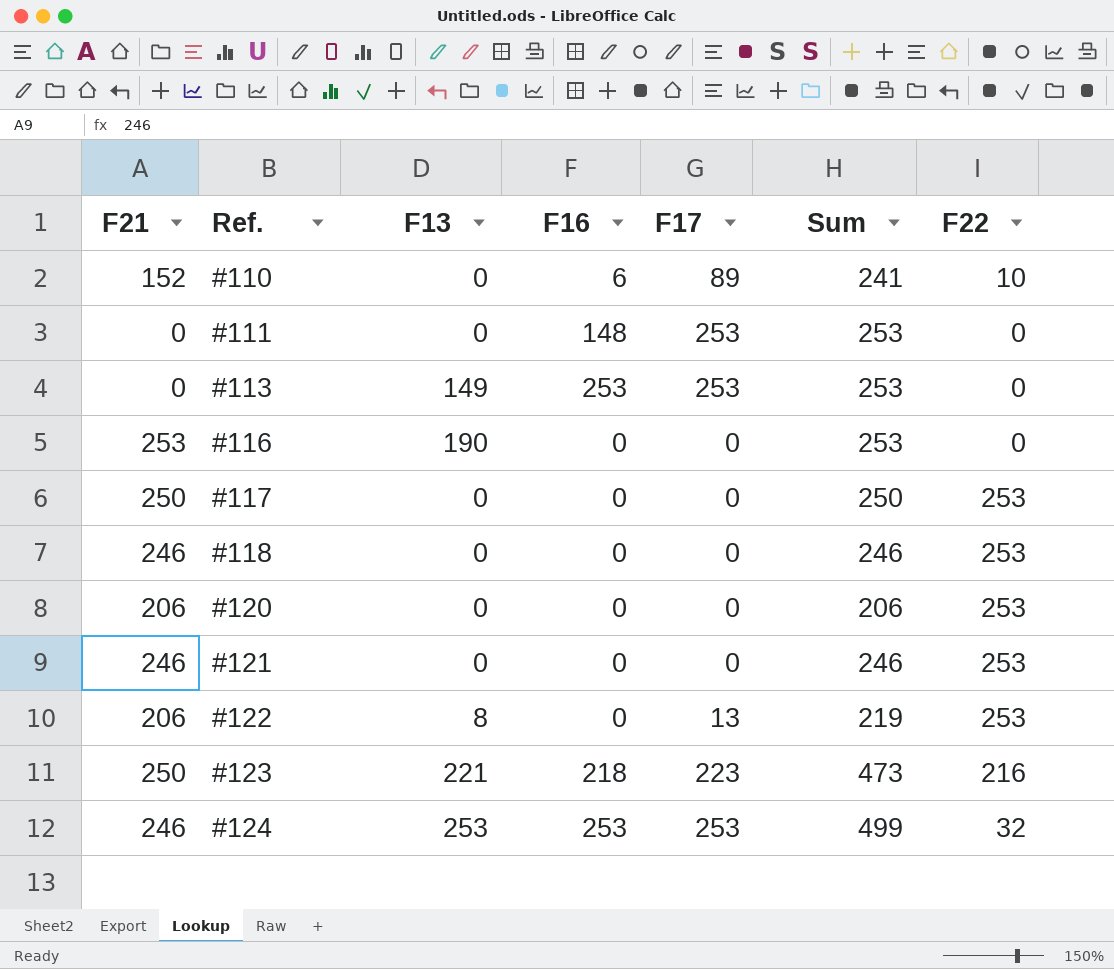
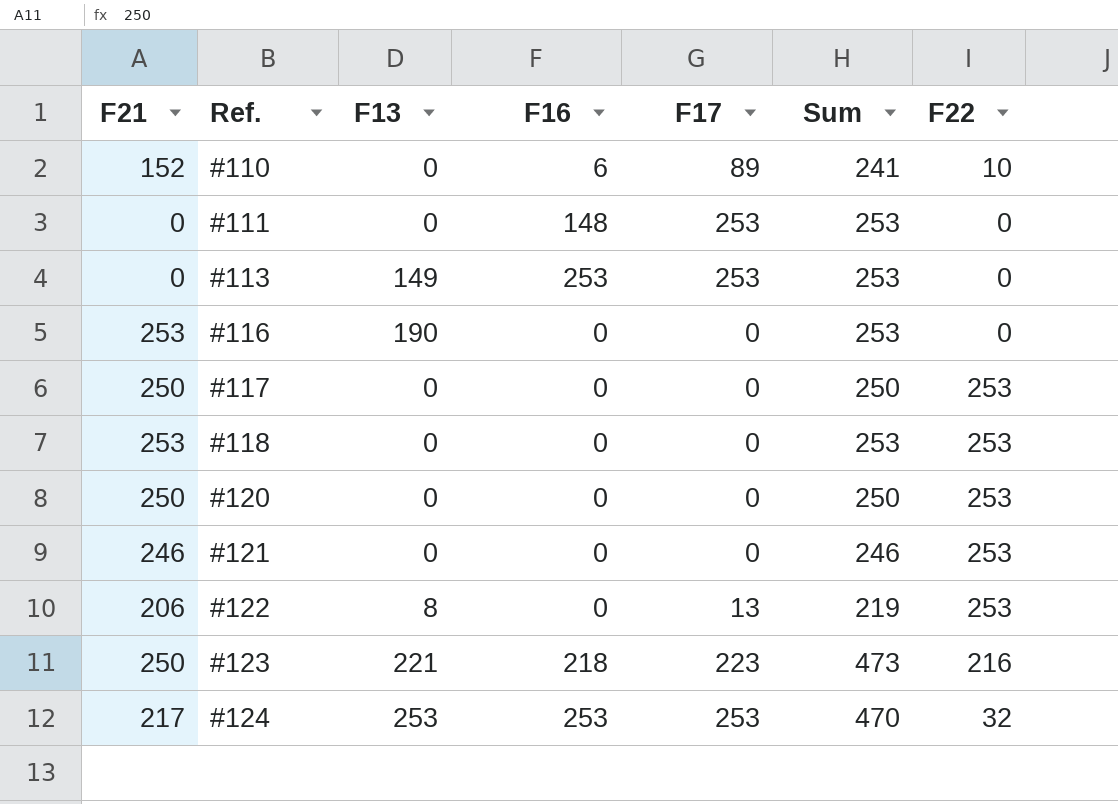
#118 | F21: 246 -> 253
#118 | Sum: 246 -> 253
#120 | F21: 206 -> 250
#120 | Sum: 206 -> 250
#124 | F21: 246 -> 217
#124 | Sum: 499 -> 470

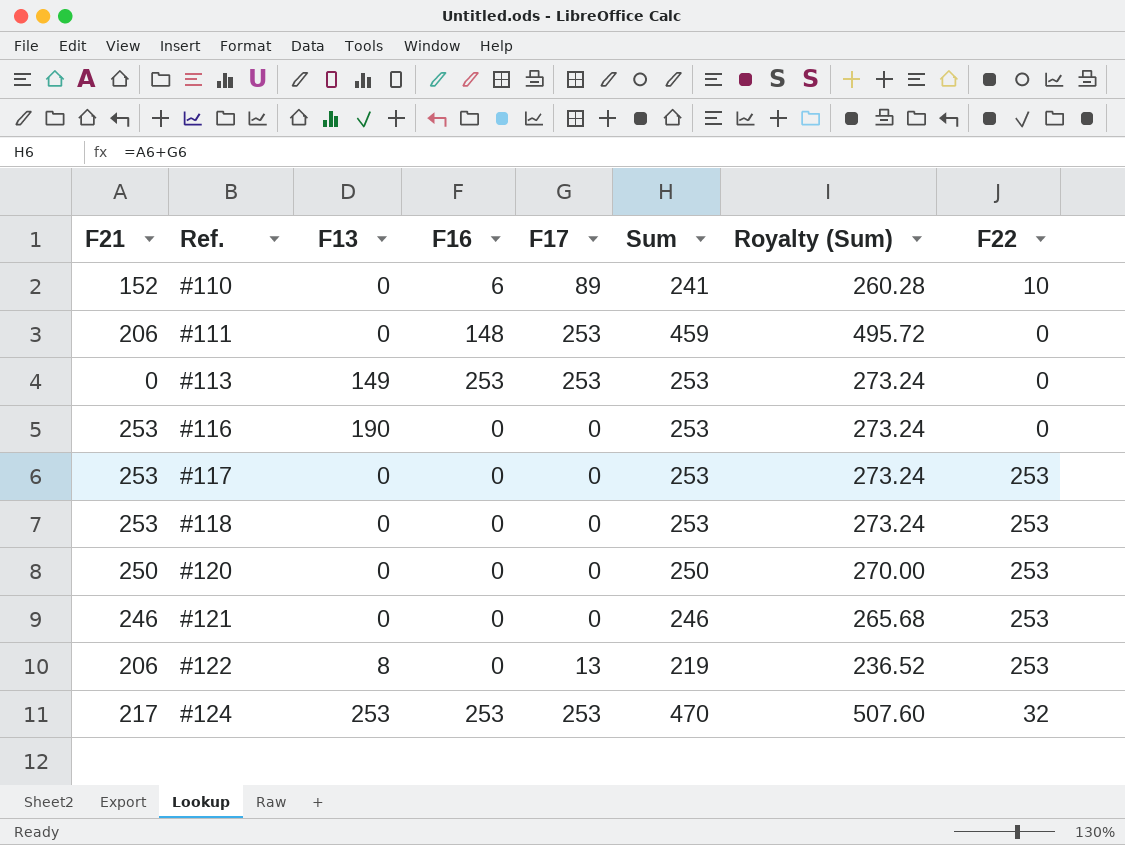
column Royalty (Sum) | formula: none -> [Sum] * 1.08
row #123: 250 | 221 | 218 | 223 | 473 | 216 -> none
#111 | F21: 0 -> 206
#111 | Sum: 253 -> 459
#117 | F21: 250 -> 253
#117 | Sum: 250 -> 253

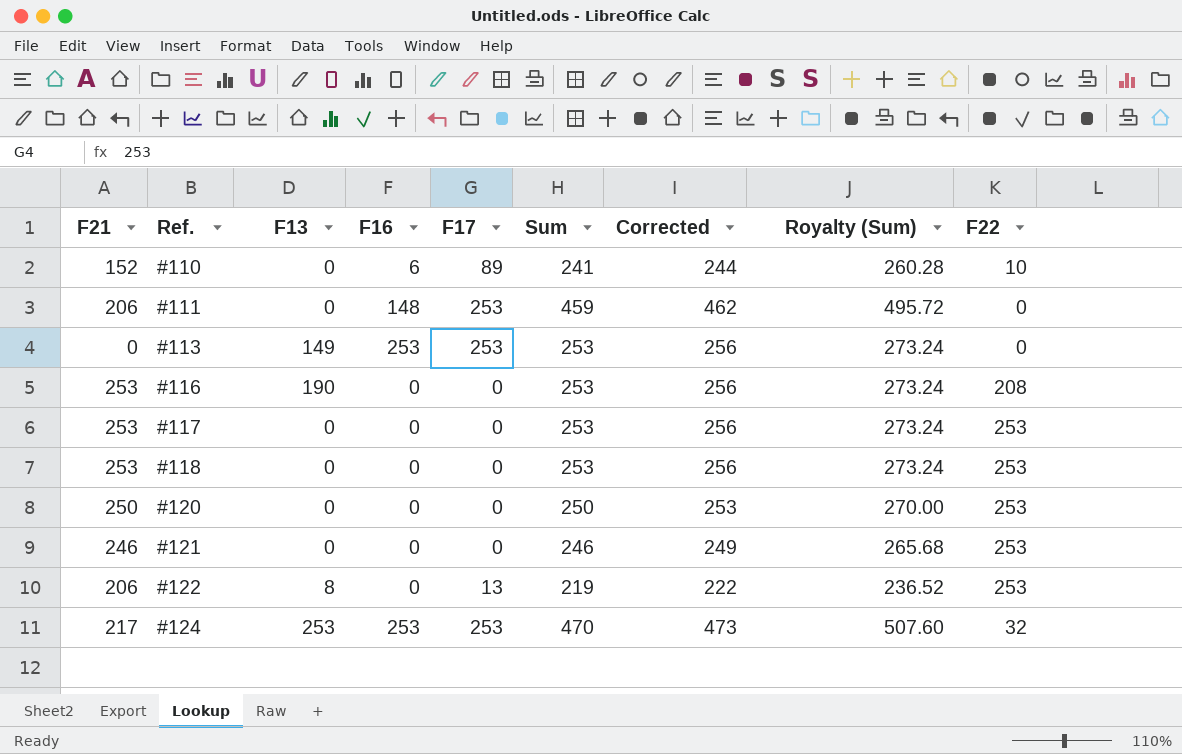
column Corrected | formula: none -> [Sum] + 3
#116 | F22: 0 -> 208

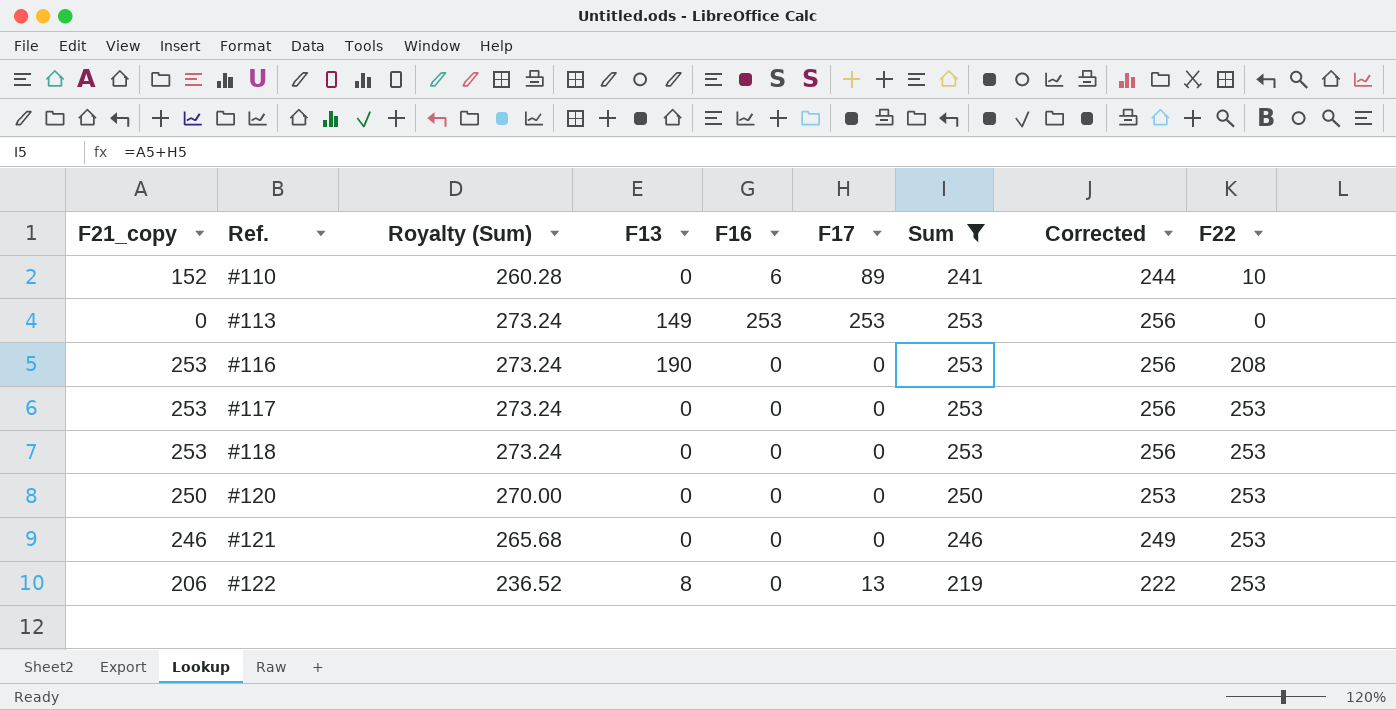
filter: none -> Sum <= 253
column name: F21 -> F21_copy
column Royalty (Sum) | position: 8 -> 3

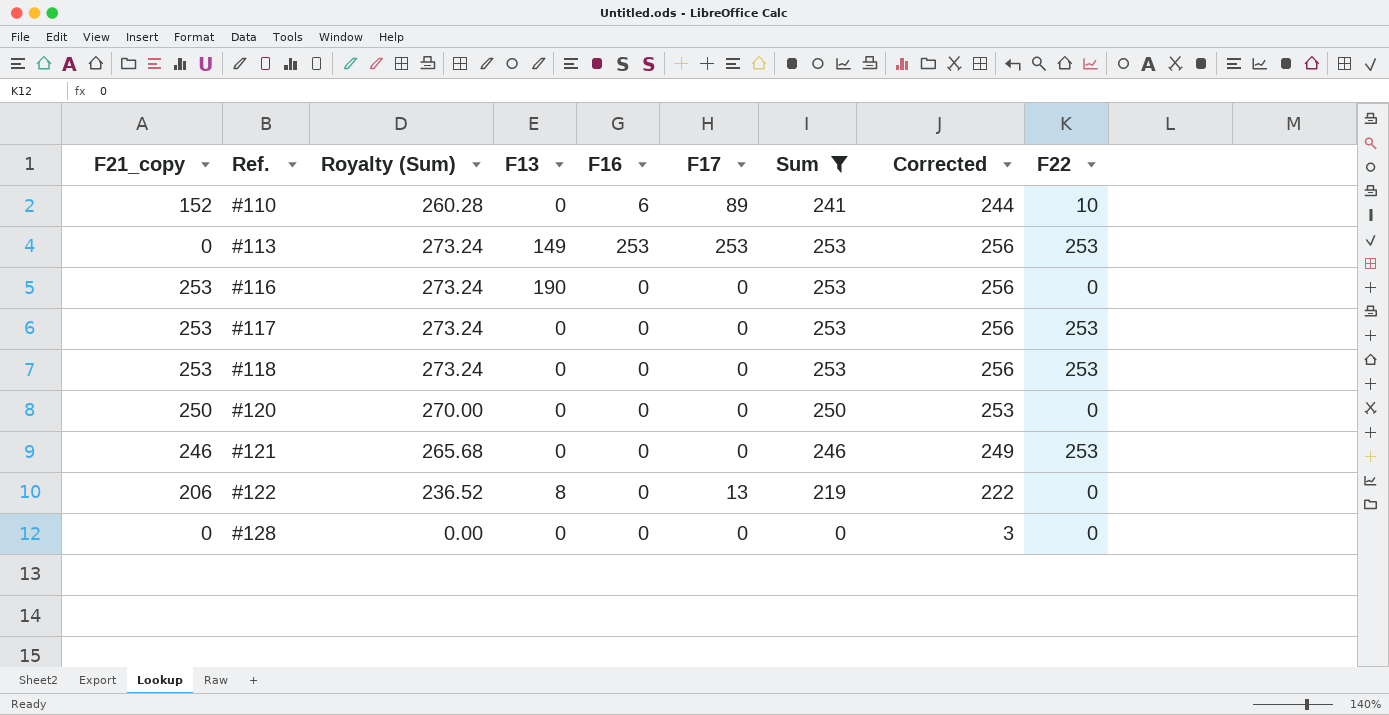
#113 | F22: 0 -> 253
#116 | F22: 208 -> 0
#120 | F22: 253 -> 0
#122 | F22: 253 -> 0
row #128: none -> 0 | 0.00 | 0 | 0 | 0 | 0 | 3 | 0

